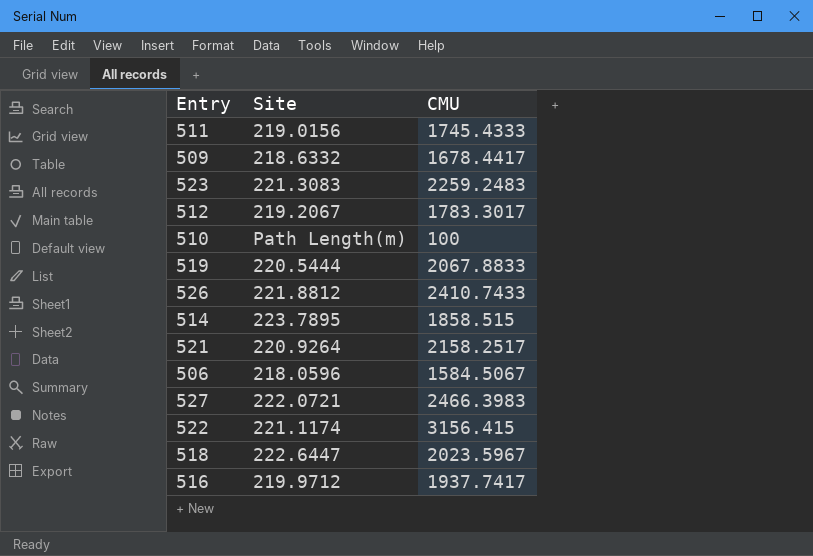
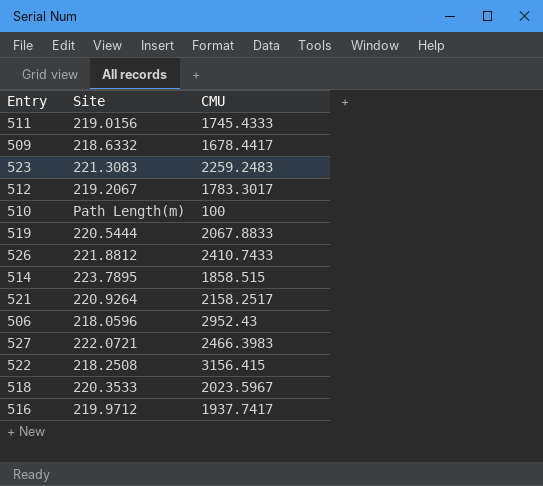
506 | CMU: 1584.5067 -> 2952.43
522 | Site: 221.1174 -> 218.2508
518 | Site: 222.6447 -> 220.3533

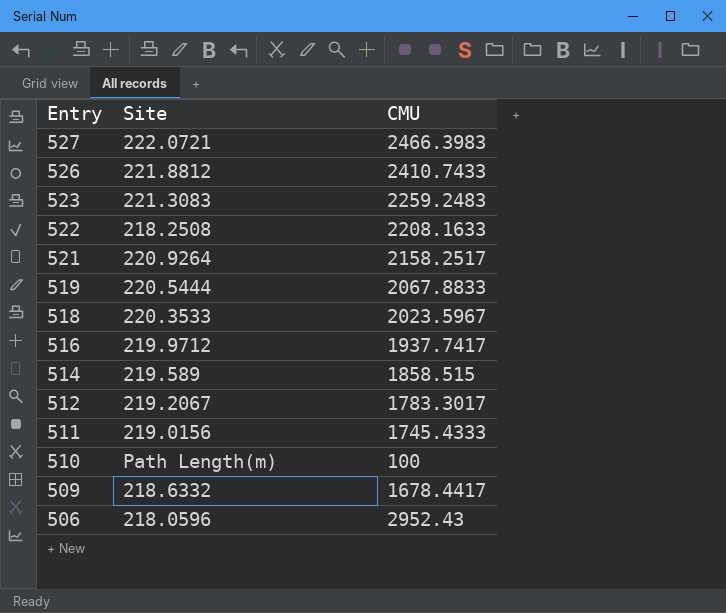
row order: none -> Entry descending
522 | CMU: 3156.415 -> 2208.1633
514 | Site: 223.7895 -> 219.589

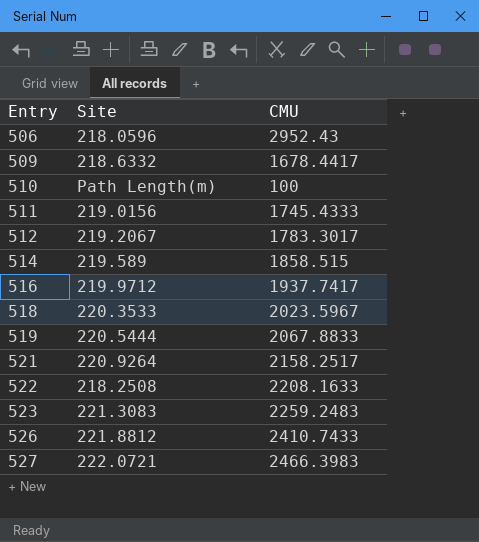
row order: Entry descending -> Entry ascending

